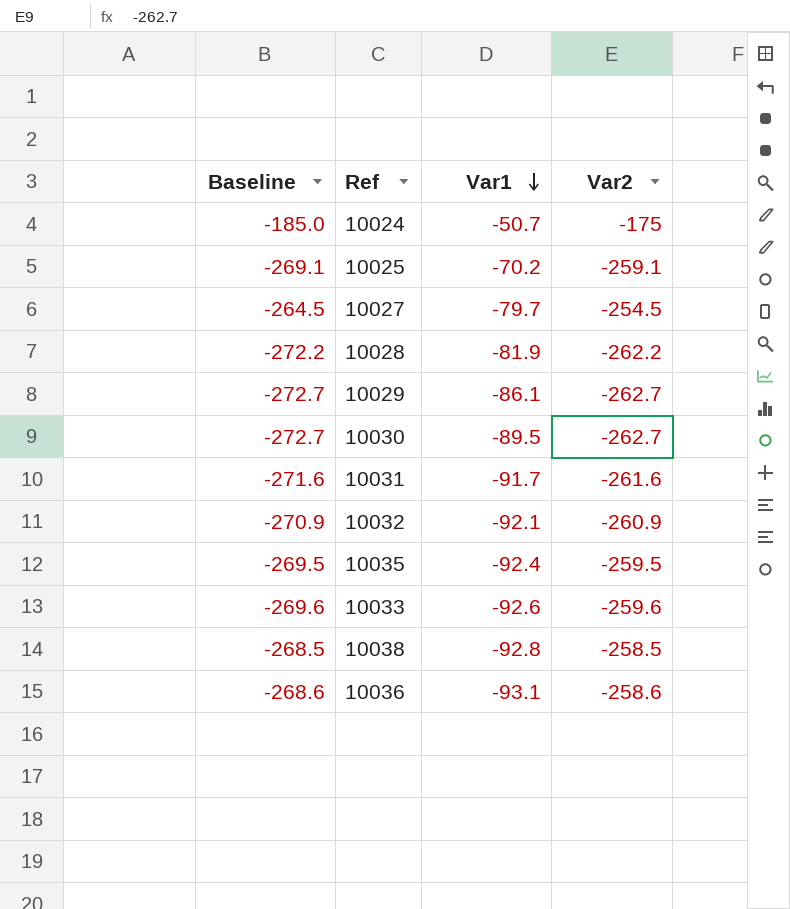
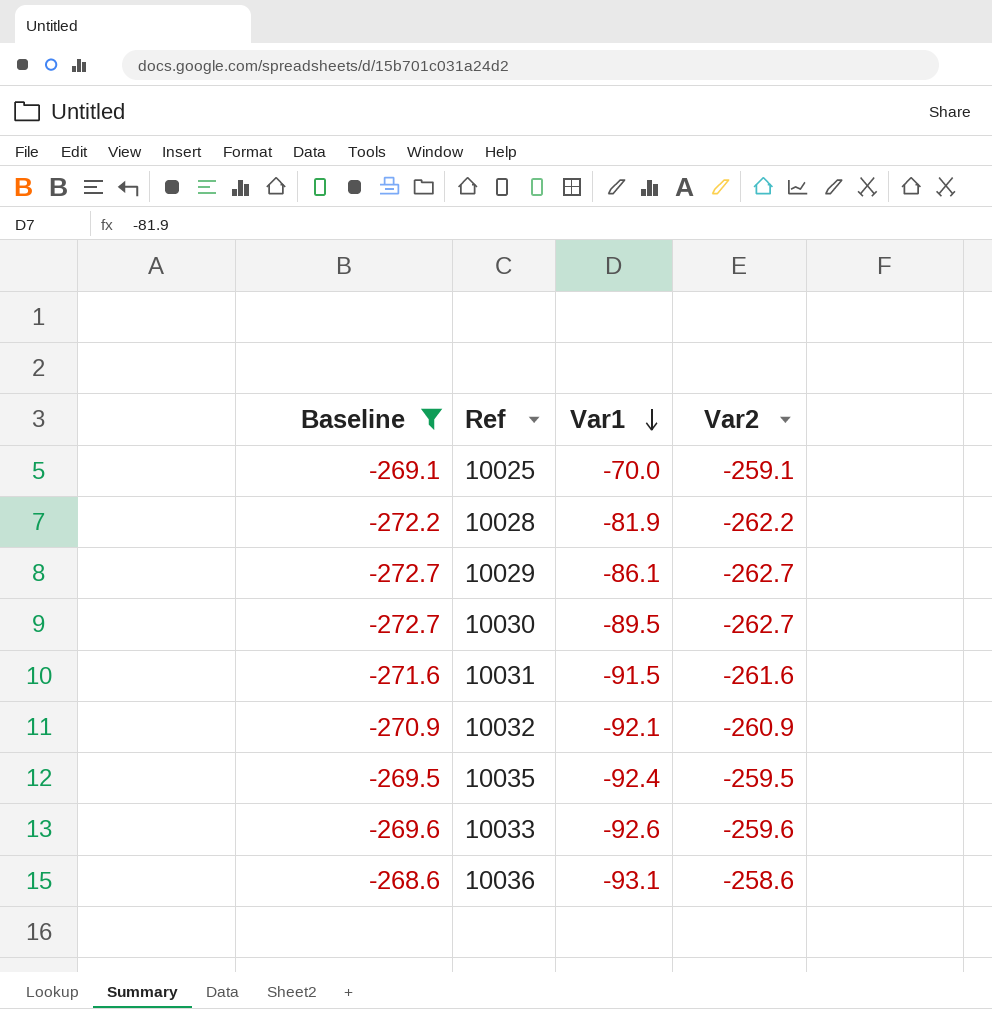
filter: none -> Baseline <= -268.6
10025 | Var1: -70.2 -> -70.0
10031 | Var1: -91.7 -> -91.5

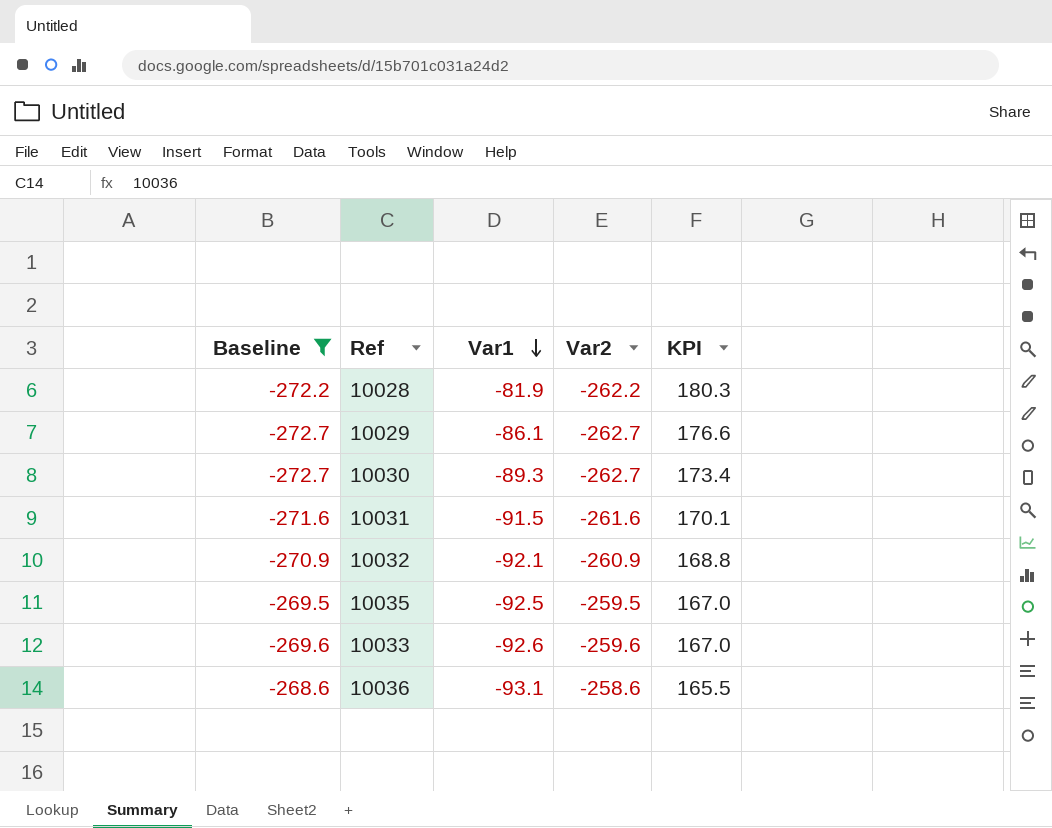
column KPI | formula: none -> [Var1] - [Var2]
row 10025: -269.1 | -70.0 | -259.1 -> none
10030 | Var1: -89.5 -> -89.3
10035 | Var1: -92.4 -> -92.5

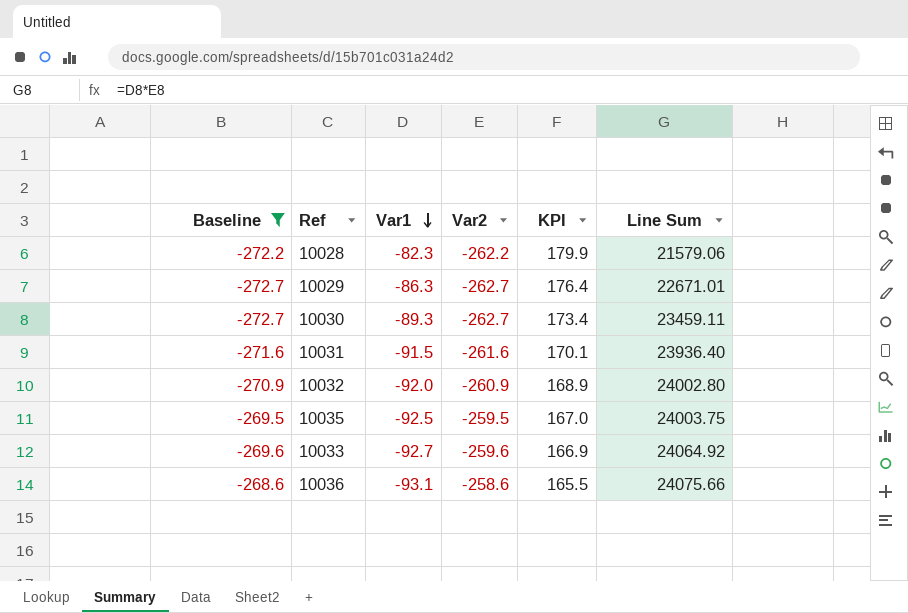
column Line Sum | formula: none -> [Var1] * [Var2]
10028 | Var1: -81.9 -> -82.3
10028 | KPI: 180.3 -> 179.9
10029 | Var1: -86.1 -> -86.3
10029 | KPI: 176.6 -> 176.4
10032 | Var1: -92.1 -> -92.0
10032 | KPI: 168.8 -> 168.9
10033 | Var1: -92.6 -> -92.7
10033 | KPI: 167.0 -> 166.9

